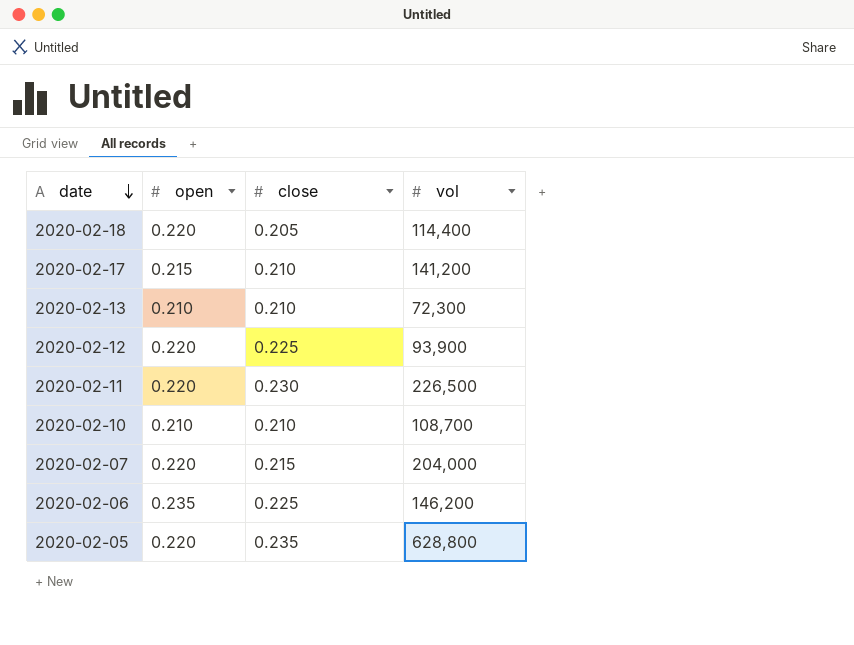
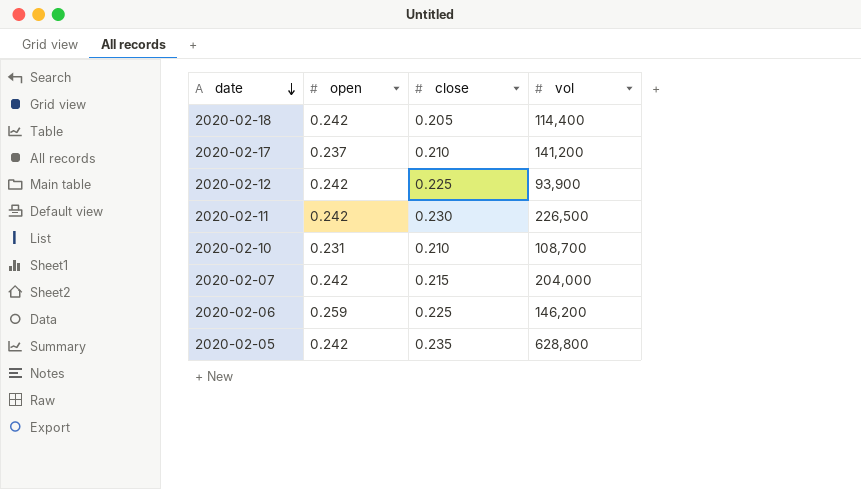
row 2020-02-13: 0.210 | 0.210 | 72,300 -> none
2020-02-18 | open: 0.220 -> 0.242
2020-02-17 | open: 0.215 -> 0.237
2020-02-12 | open: 0.220 -> 0.242
2020-02-11 | open: 0.220 -> 0.242
2020-02-10 | open: 0.210 -> 0.231
2020-02-07 | open: 0.220 -> 0.242
2020-02-06 | open: 0.235 -> 0.259
2020-02-05 | open: 0.220 -> 0.242

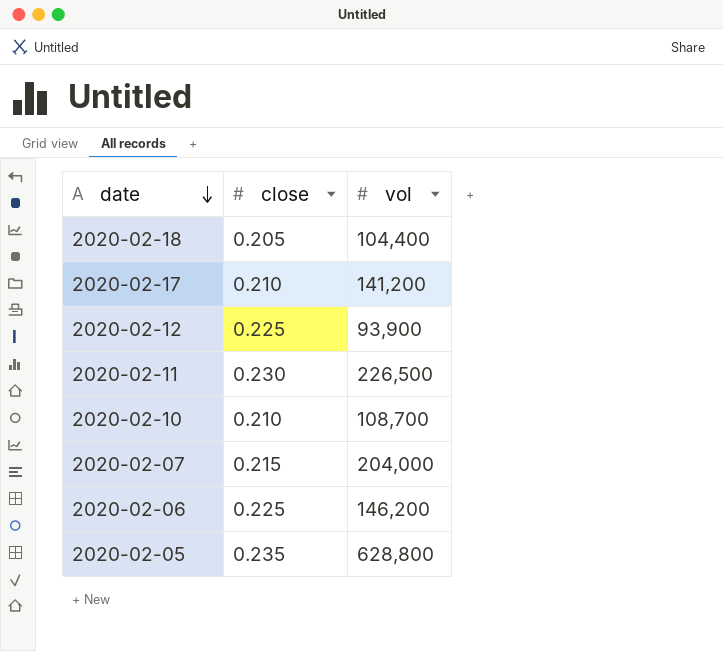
column open | position: 2 -> none
2020-02-18 | vol: 114,400 -> 104,400

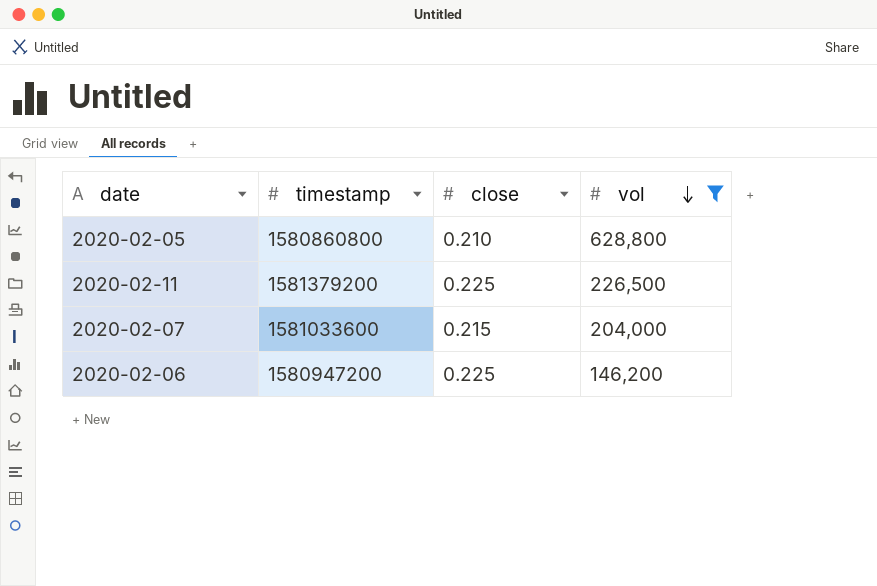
filter: none -> vol >= 146,200
row order: date descending -> vol descending
column timestamp | position: none -> 2
2020-02-05 | close: 0.235 -> 0.210
2020-02-11 | close: 0.230 -> 0.225

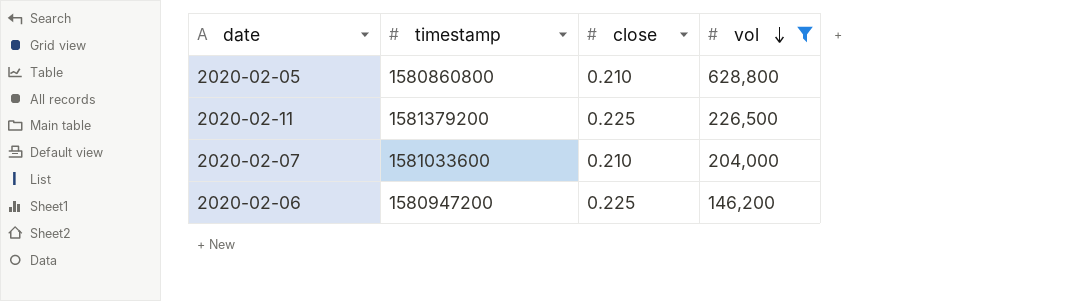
2020-02-07 | close: 0.215 -> 0.210

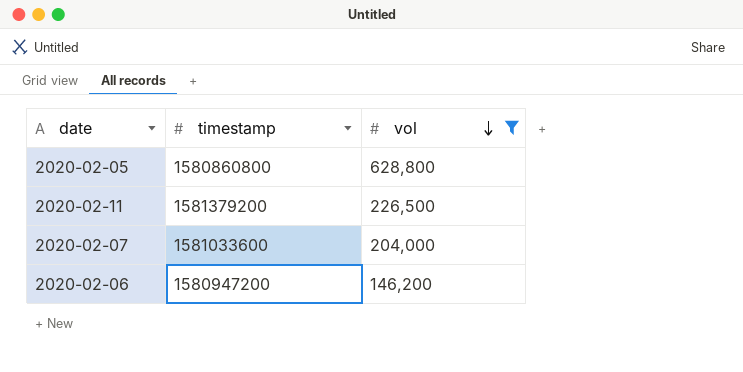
column close | position: 3 -> none

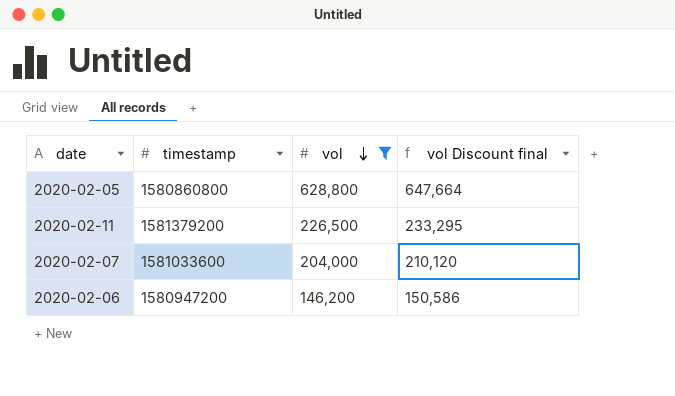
column vol Discount final | formula: none -> [vol] * 1.03

